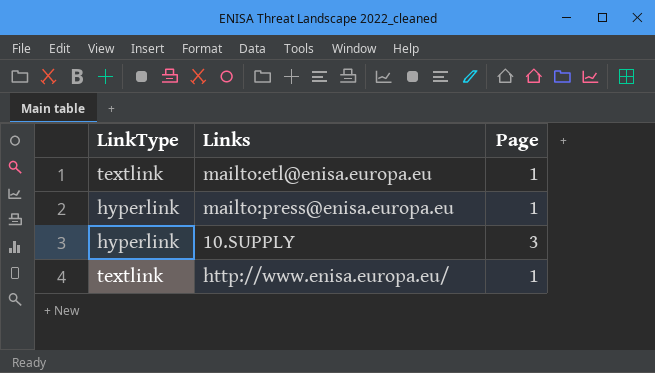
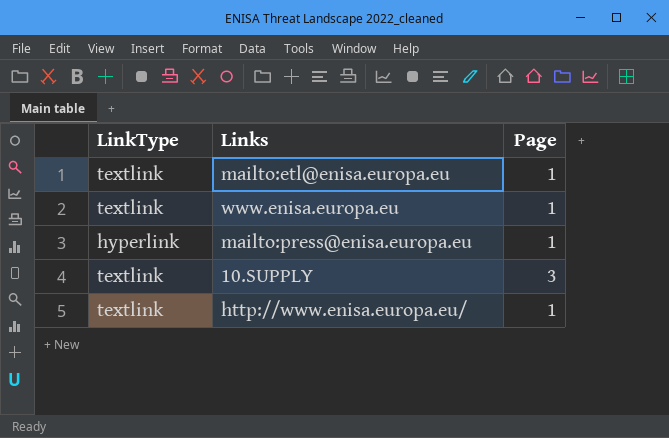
row www.enisa.europa.eu: none -> textlink | 1
10.SUPPLY | LinkType: hyperlink -> textlink

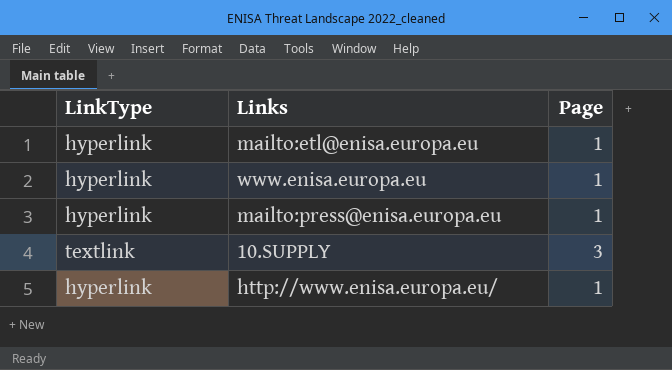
mailto:etl@enisa.europa.eu | LinkType: textlink -> hyperlink
www.enisa.europa.eu | LinkType: textlink -> hyperlink
http://www.enisa.europa.eu/ | LinkType: textlink -> hyperlink

